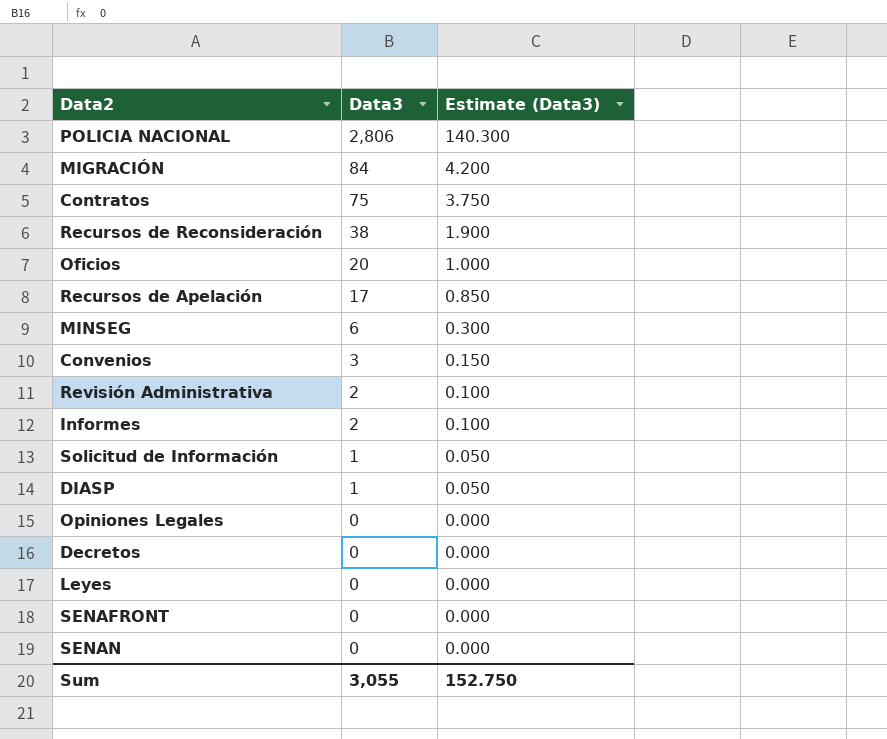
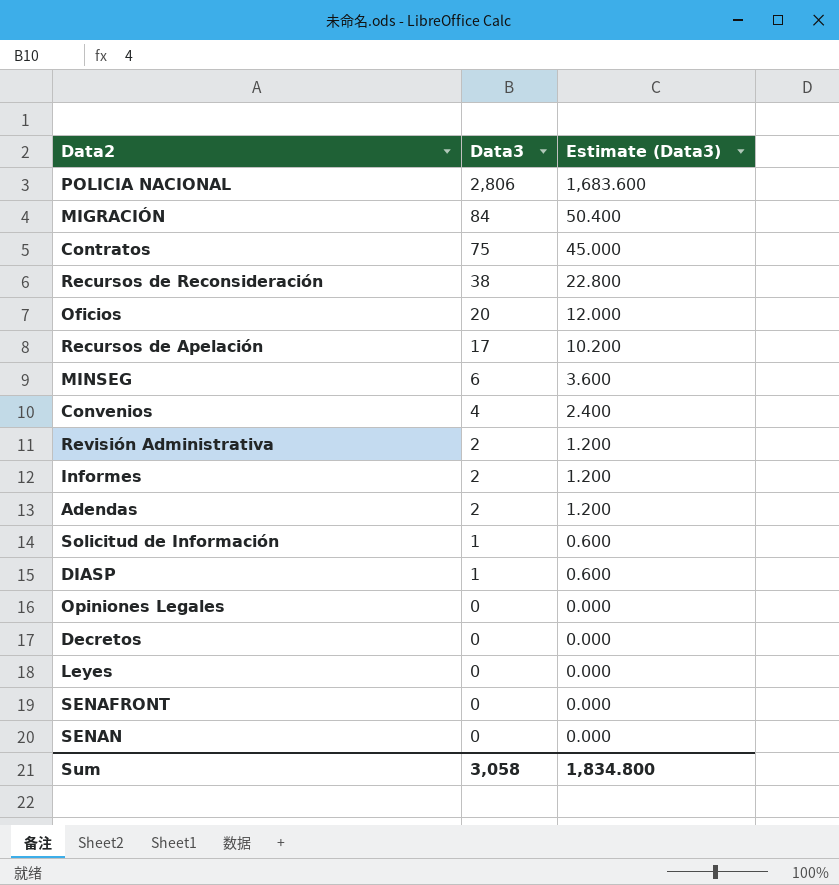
column Estimate (Data3) | formula: [Data3] * 0.05 -> [Data3] * 0.6
Convenios | Data3: 3 -> 4
row Adendas: none -> 2 | 1.200
Sum | Data3: 3,055 -> 3,058
Sum | Estimate (Data3): 152.750 -> 1,834.800

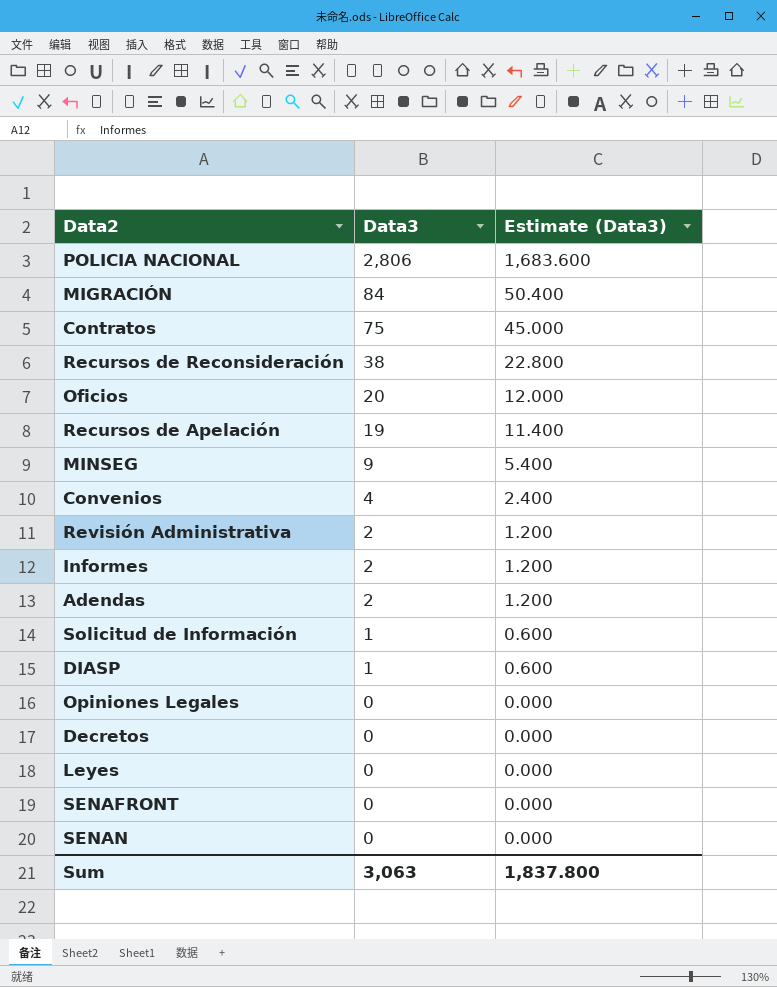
Recursos de Apelación | Data3: 17 -> 19
Recursos de Apelación | Estimate (Data3): 10.200 -> 11.400
MINSEG | Data3: 6 -> 9
MINSEG | Estimate (Data3): 3.600 -> 5.400
Sum | Data3: 3,058 -> 3,063
Sum | Estimate (Data3): 1,834.800 -> 1,837.800

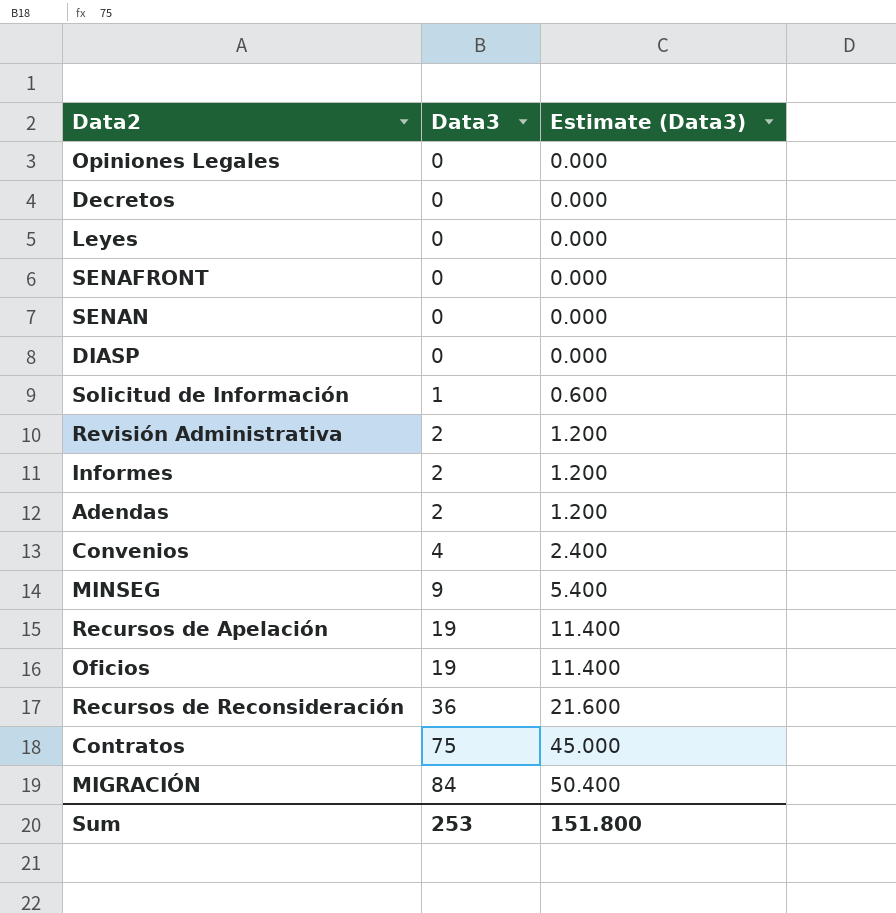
row order: Data3 descending -> Data3 ascending
row POLICIA NACIONAL: 2,806 | 1,683.600 -> none
DIASP | Data3: 1 -> 0
DIASP | Estimate (Data3): 0.600 -> 0.000
Oficios | Data3: 20 -> 19
Oficios | Estimate (Data3): 12.000 -> 11.400
Recursos de Reconsideración | Data3: 38 -> 36
Recursos de Reconsideración | Estimate (Data3): 22.800 -> 21.600
Sum | Data3: 3,063 -> 253
Sum | Estimate (Data3): 1,837.800 -> 151.800

